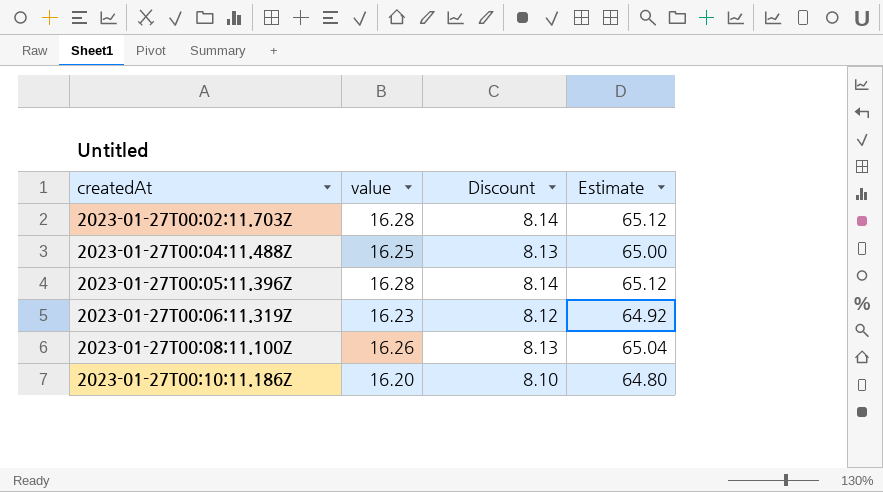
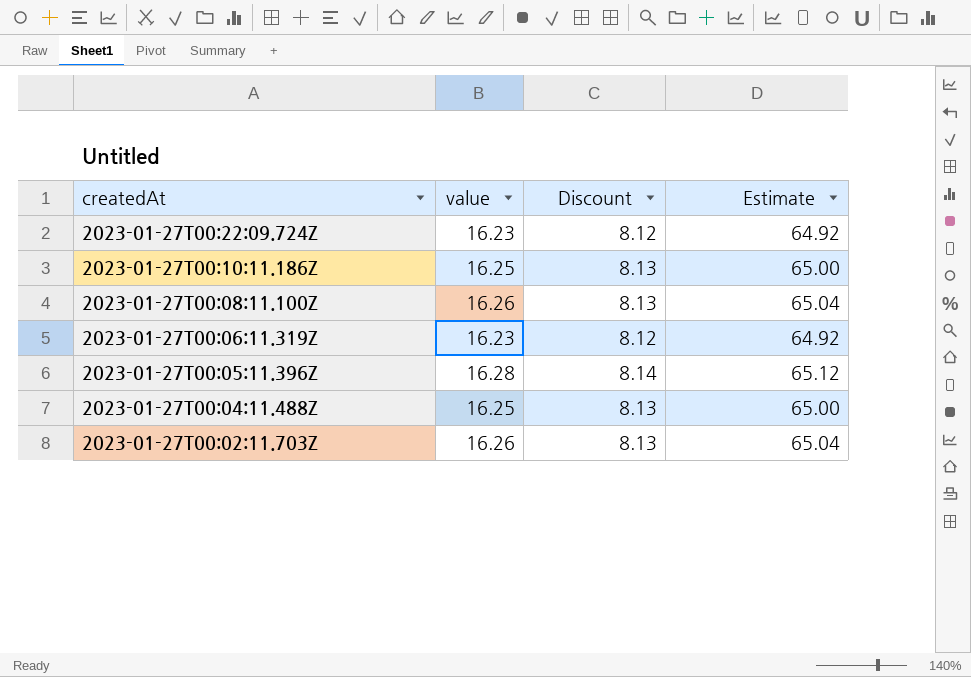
row order: createdAt ascending -> createdAt descending
row 2023-01-27T00:22:09.724Z: none -> 16.23 | 8.12 | 64.92
2023-01-27T00:10:11.186Z | value: 16.20 -> 16.25
2023-01-27T00:10:11.186Z | Discount: 8.10 -> 8.13
2023-01-27T00:10:11.186Z | Estimate: 64.80 -> 65.00
2023-01-27T00:02:11.703Z | value: 16.28 -> 16.26
2023-01-27T00:02:11.703Z | Discount: 8.14 -> 8.13
2023-01-27T00:02:11.703Z | Estimate: 65.12 -> 65.04

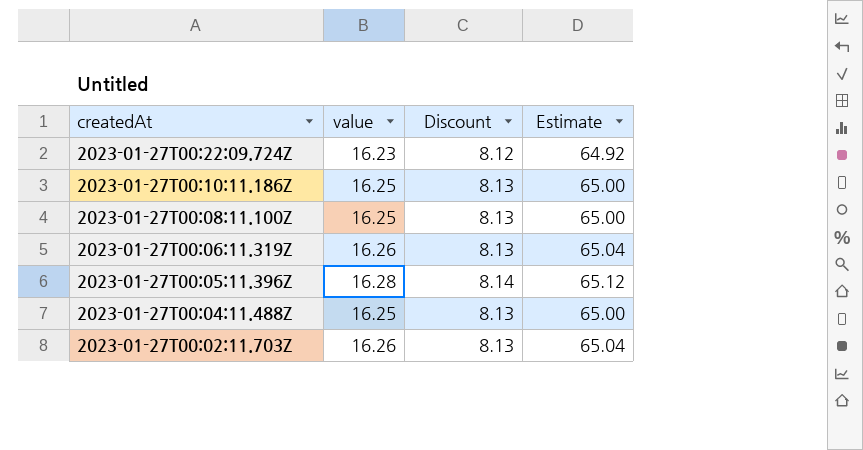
2023-01-27T00:08:11.100Z | value: 16.26 -> 16.25
2023-01-27T00:08:11.100Z | Estimate: 65.04 -> 65.00
2023-01-27T00:06:11.319Z | value: 16.23 -> 16.26
2023-01-27T00:06:11.319Z | Discount: 8.12 -> 8.13
2023-01-27T00:06:11.319Z | Estimate: 64.92 -> 65.04

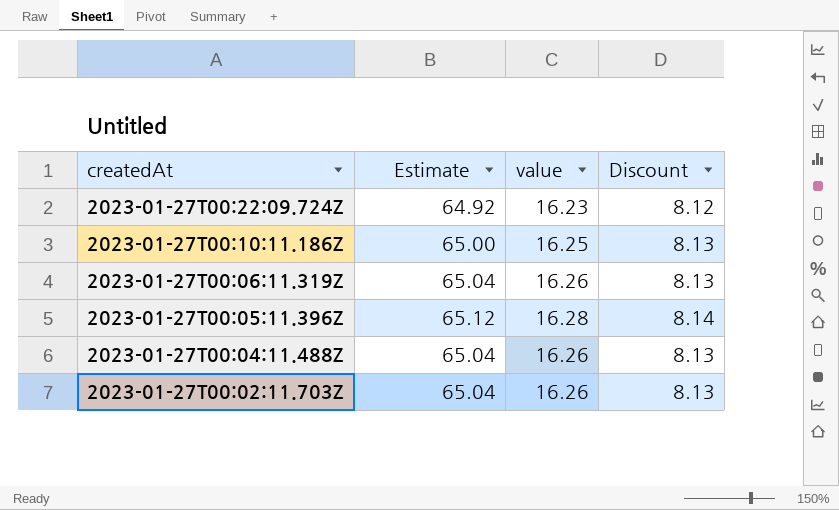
column Estimate | position: 4 -> 2
row 2023-01-27T00:08:11.100Z: 16.25 | 8.13 | 65.00 -> none
2023-01-27T00:04:11.488Z | Estimate: 65.00 -> 65.04
2023-01-27T00:04:11.488Z | value: 16.25 -> 16.26

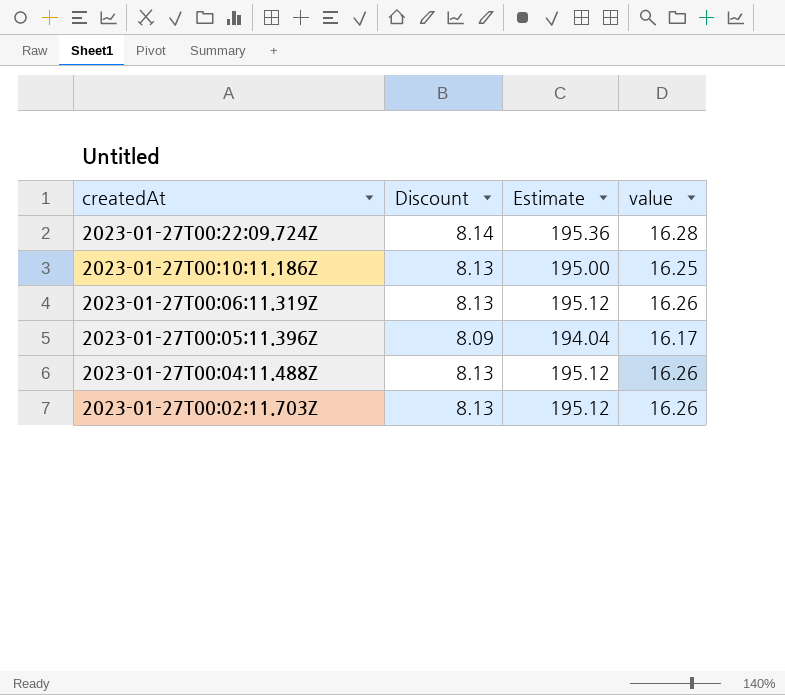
column Discount | position: 4 -> 2
column Estimate | formula: [value] * 4 -> [value] * 12
2023-01-27T00:22:09.724Z | Discount: 8.12 -> 8.14
2023-01-27T00:22:09.724Z | value: 16.23 -> 16.28
2023-01-27T00:05:11.396Z | Discount: 8.14 -> 8.09
2023-01-27T00:05:11.396Z | value: 16.28 -> 16.17

